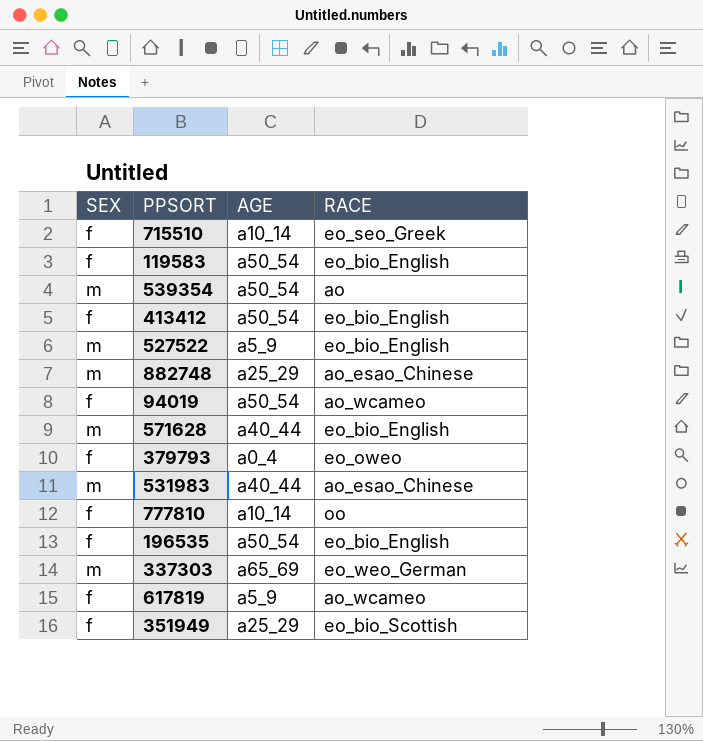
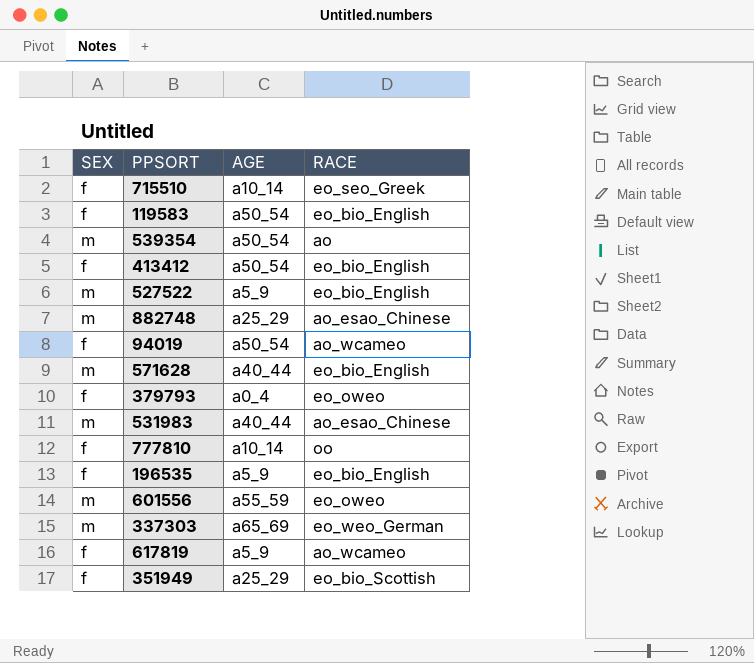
196535 | AGE: a50_54 -> a5_9
row 601556: none -> m | a55_59 | eo_oweo

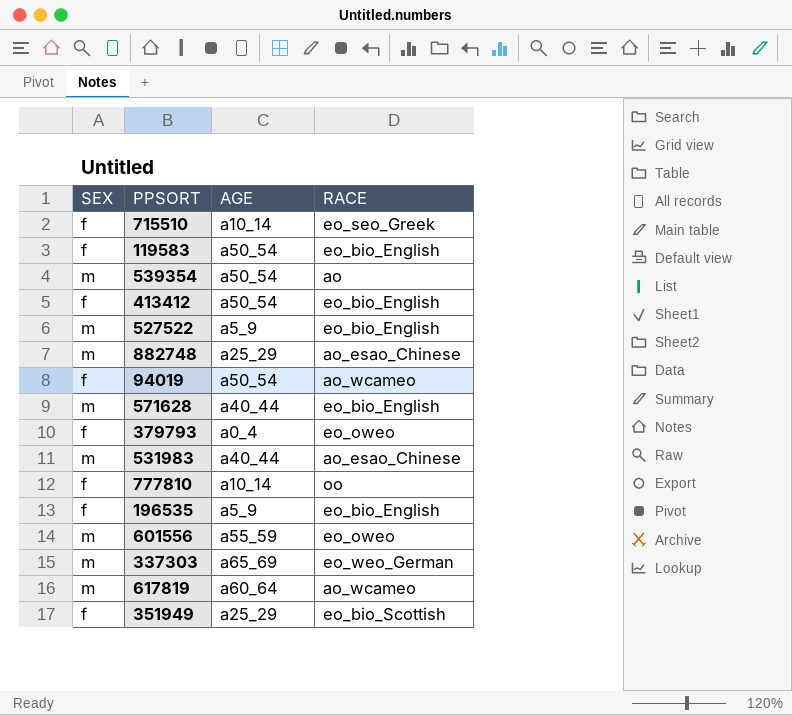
617819 | SEX: f -> m
617819 | AGE: a5_9 -> a60_64

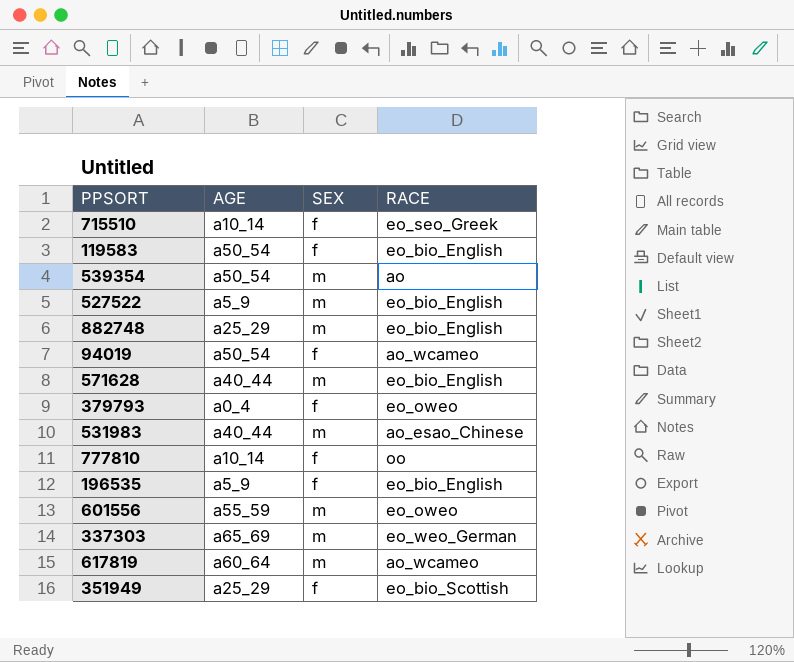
column SEX | position: 1 -> 3
row 413412: f | a50_54 | eo_bio_English -> none
882748 | RACE: ao_esao_Chinese -> eo_bio_English

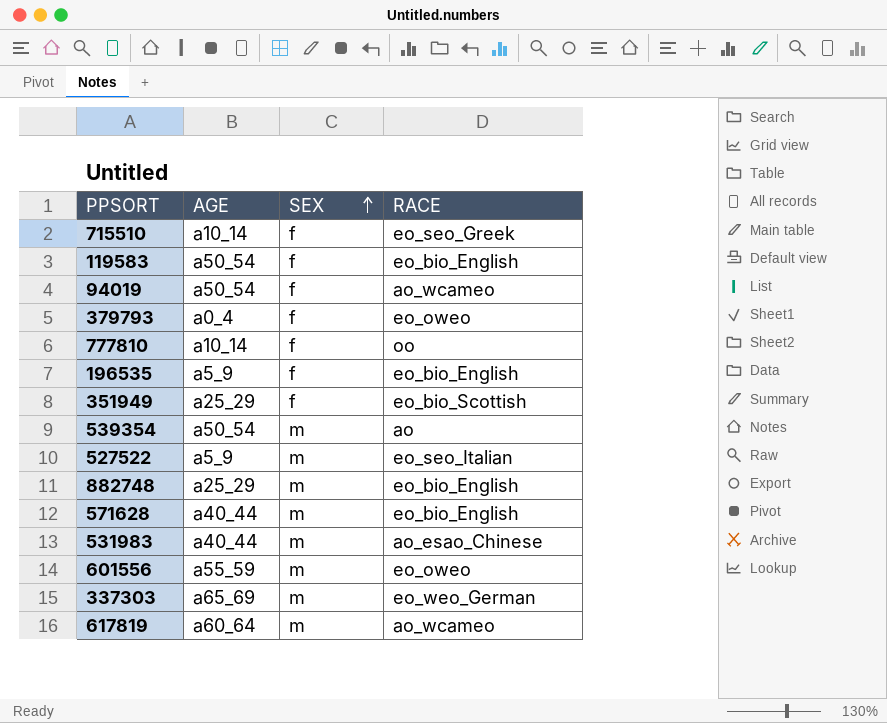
row order: none -> SEX ascending
527522 | RACE: eo_bio_English -> eo_seo_Italian

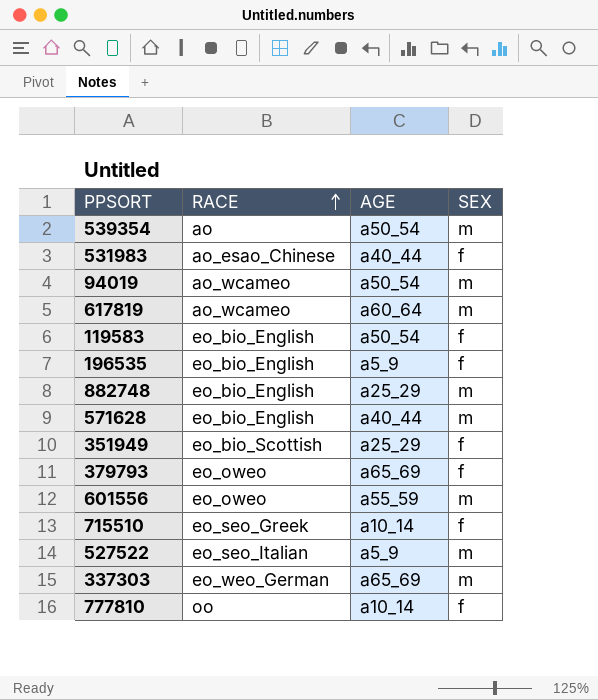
row order: SEX ascending -> RACE ascending
column RACE | position: 4 -> 2
531983 | SEX: m -> f
94019 | SEX: f -> m
379793 | AGE: a0_4 -> a65_69

